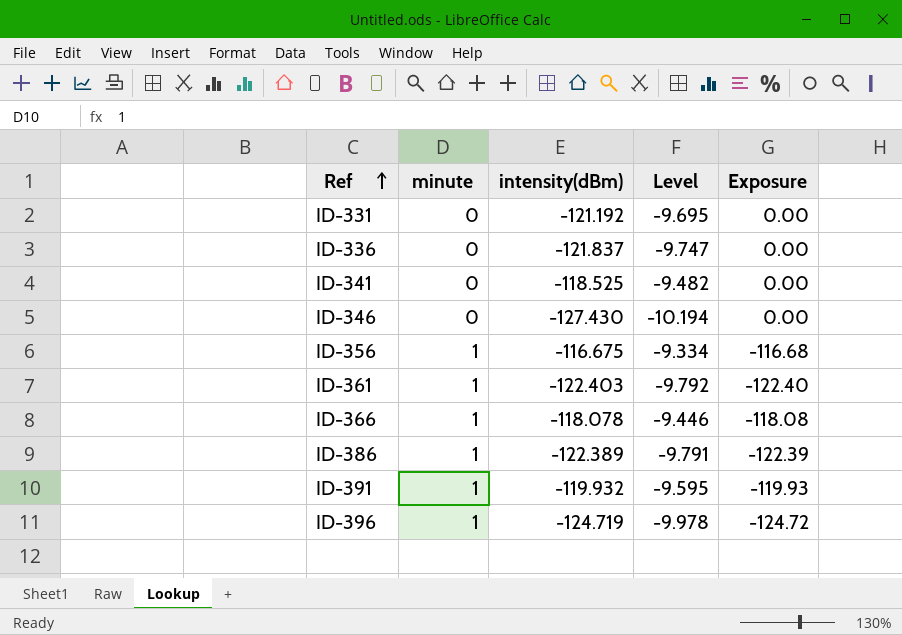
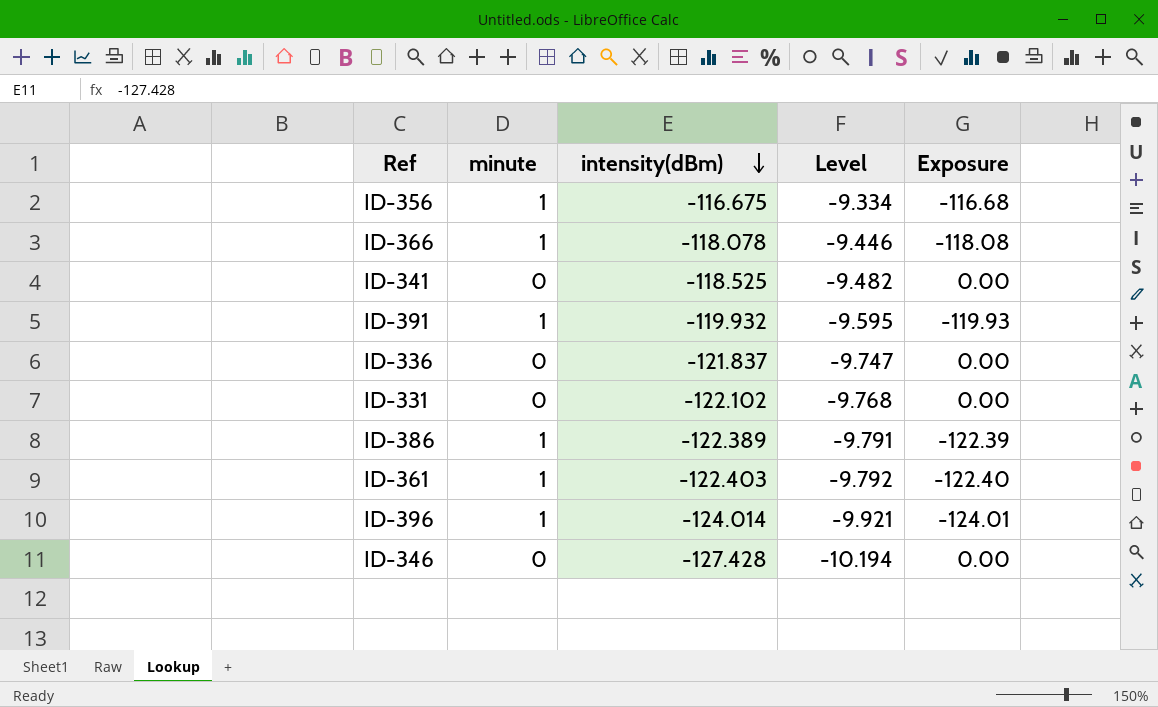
row order: Ref ascending -> intensity(dBm) descending
ID-331 | intensity(dBm): -121.192 -> -122.102
ID-331 | Level: -9.695 -> -9.768
ID-396 | intensity(dBm): -124.719 -> -124.014
ID-396 | Level: -9.978 -> -9.921
ID-396 | Exposure: -124.72 -> -124.01
ID-346 | intensity(dBm): -127.430 -> -127.428

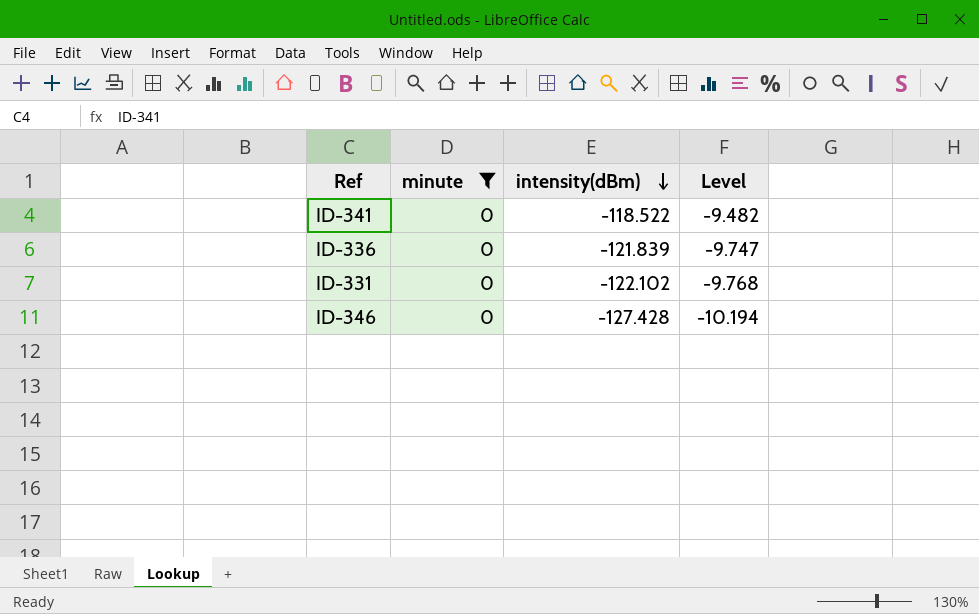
filter: none -> minute = 0
column Exposure | formula: [minute] * [intensity(dBm)] -> none
ID-341 | intensity(dBm): -118.525 -> -118.522
ID-336 | intensity(dBm): -121.837 -> -121.839

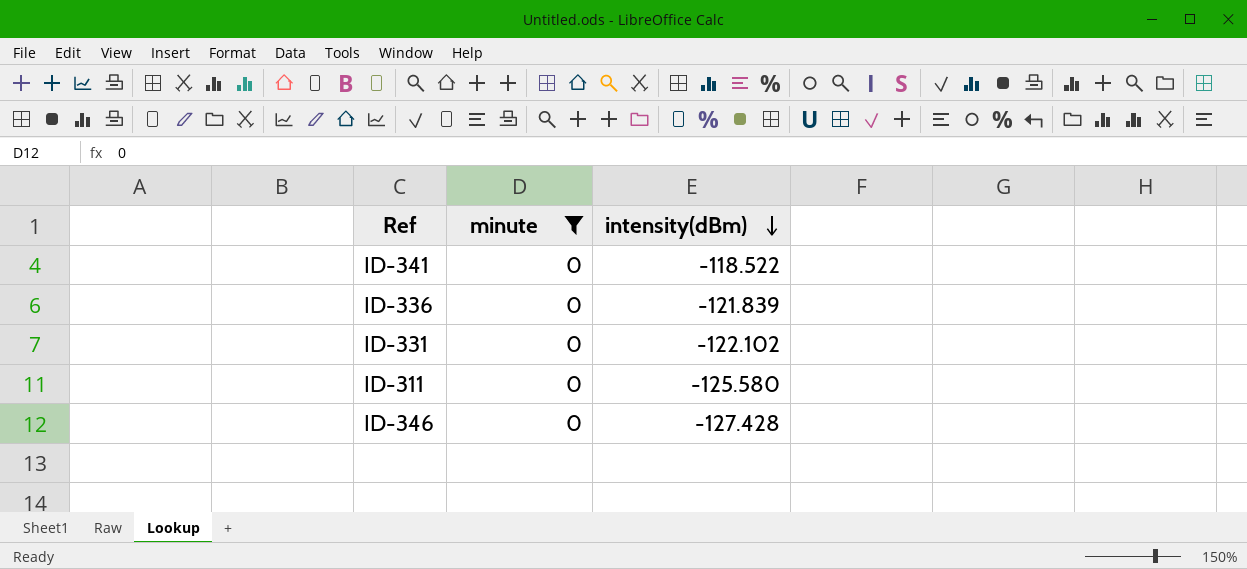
column Level | formula: [intensity(dBm)] * 0.08 -> none
row ID-311: none -> 0 | -125.580

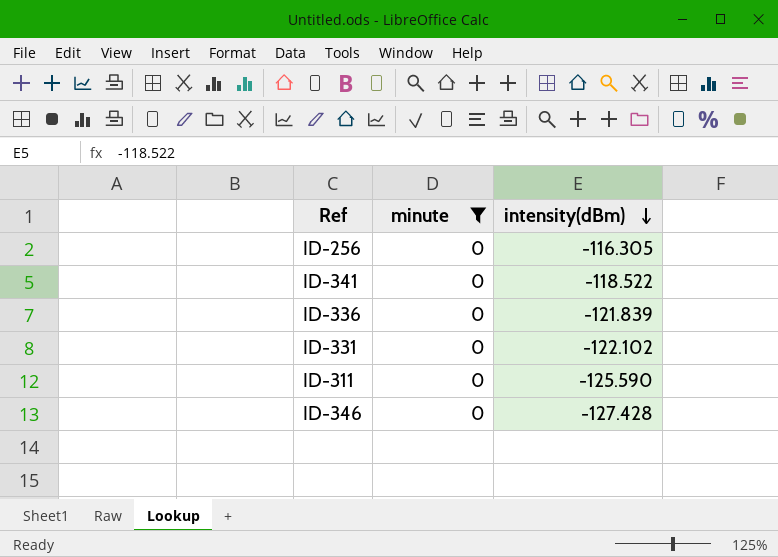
row ID-256: none -> 0 | -116.305
ID-311 | intensity(dBm): -125.580 -> -125.590

